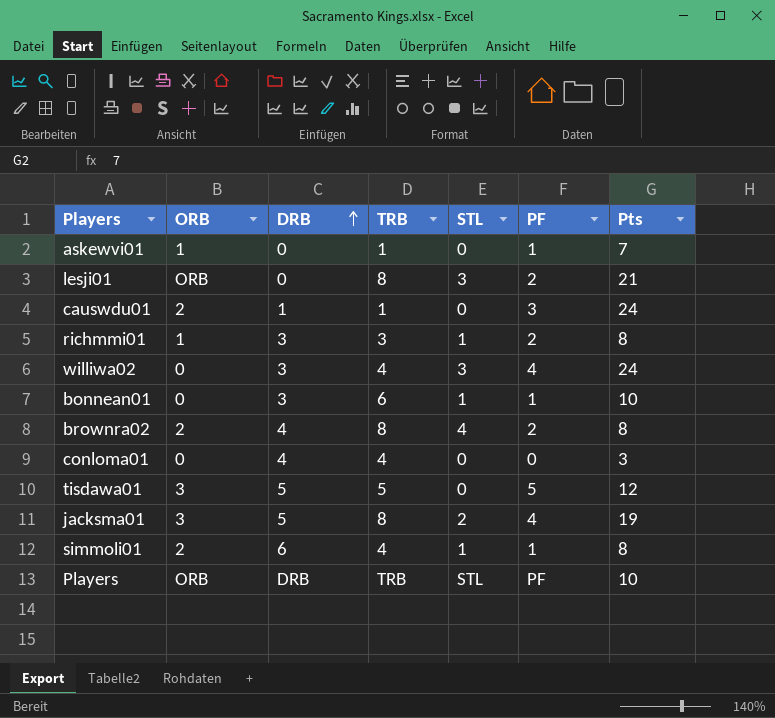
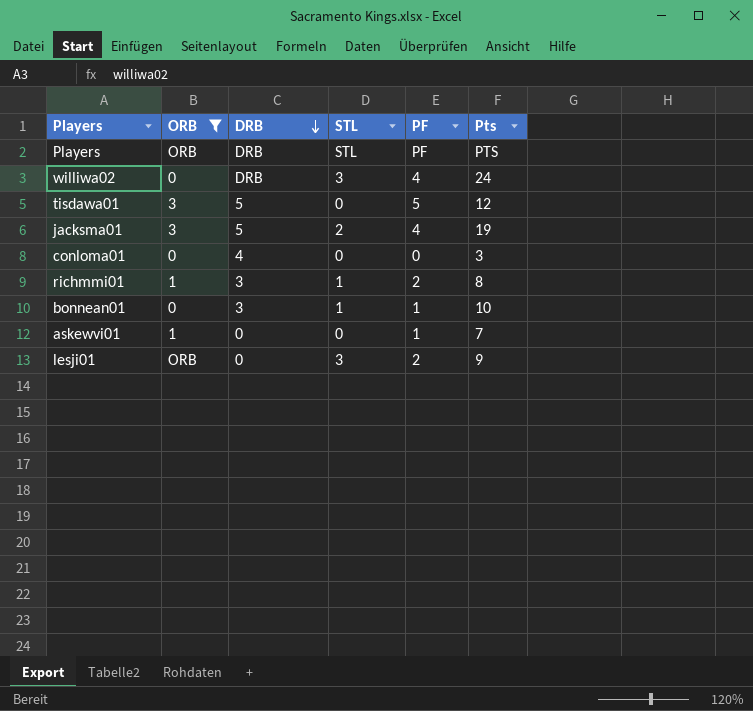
filter: none -> ORB != 2
row order: DRB ascending -> DRB descending
column TRB | position: 4 -> none
Players | Pts: 10 -> PTS
williwa02 | DRB: 3 -> DRB
lesji01 | Pts: 21 -> 9

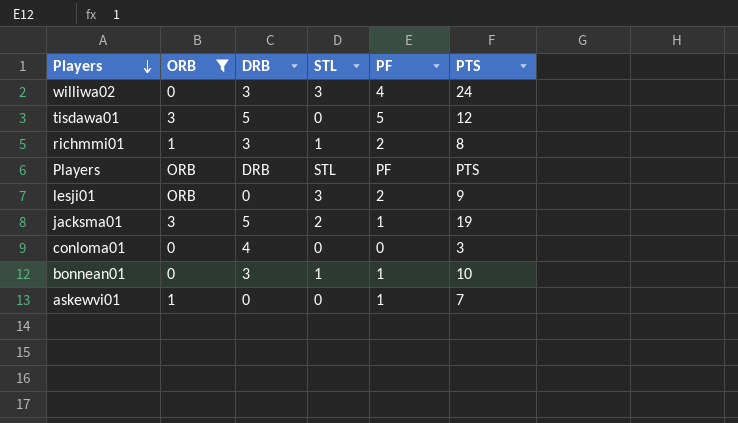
row order: DRB descending -> Players descending
column name: Pts -> PTS
williwa02 | DRB: DRB -> 3
jacksma01 | PF: 4 -> 1

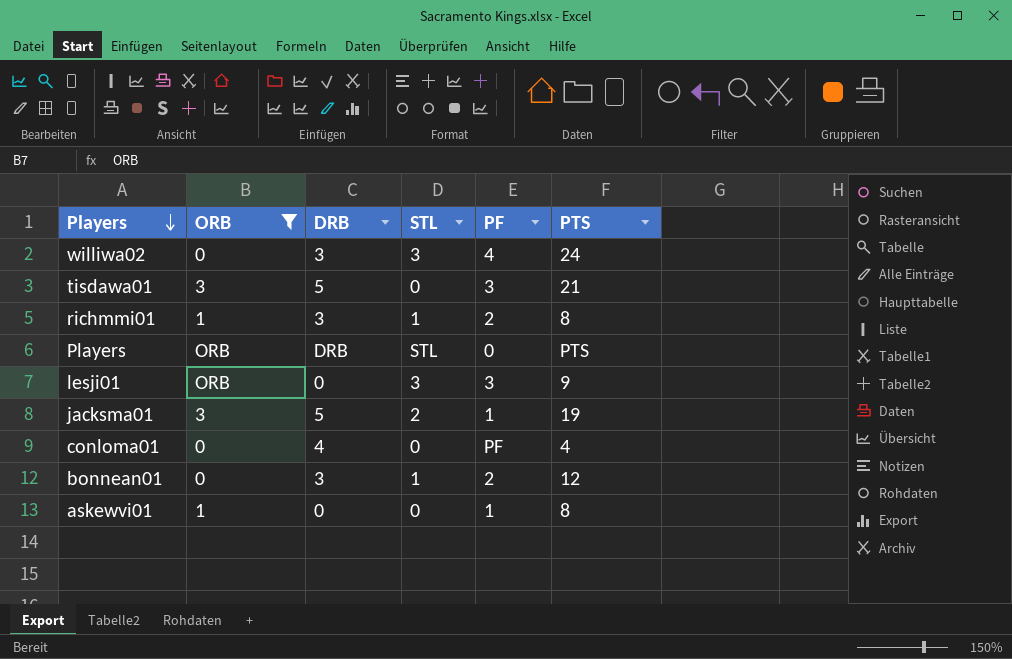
tisdawa01 | PF: 5 -> 3
tisdawa01 | PTS: 12 -> 21
Players | PF: PF -> 0
lesji01 | PF: 2 -> 3
conloma01 | PF: 0 -> PF
conloma01 | PTS: 3 -> 4
bonnean01 | PF: 1 -> 2
bonnean01 | PTS: 10 -> 12
askewvi01 | PTS: 7 -> 8

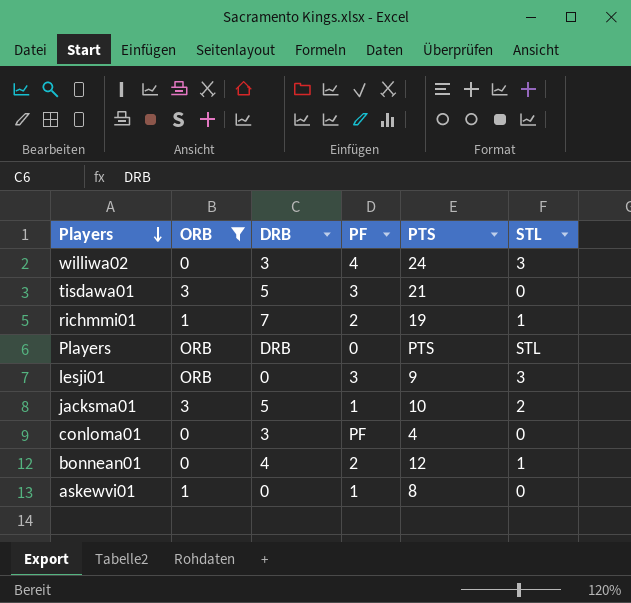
column STL | position: 4 -> 6
richmmi01 | DRB: 3 -> 7
richmmi01 | PTS: 8 -> 19
jacksma01 | PTS: 19 -> 10
conloma01 | DRB: 4 -> 3
bonnean01 | DRB: 3 -> 4

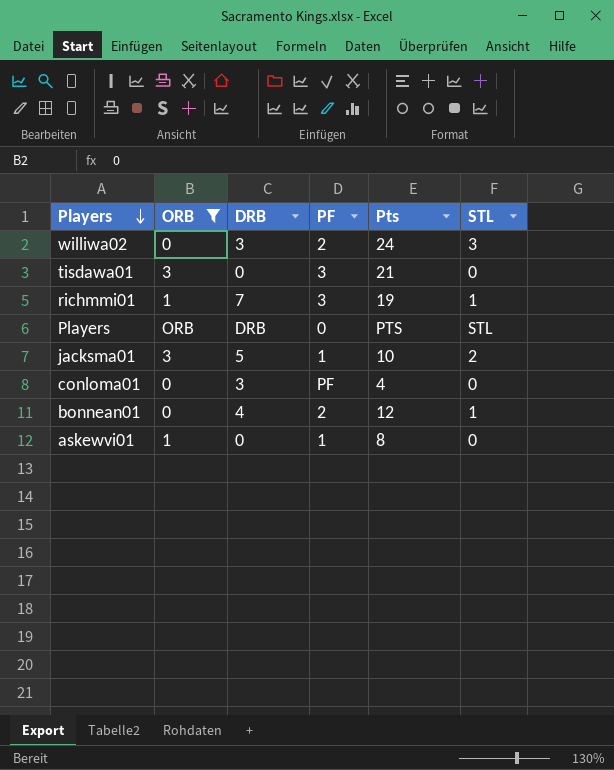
column name: PTS -> Pts
row lesji01: ORB | 0 | 3 | 9 | 3 -> none
williwa02 | PF: 4 -> 2
tisdawa01 | DRB: 5 -> 0
richmmi01 | PF: 2 -> 3

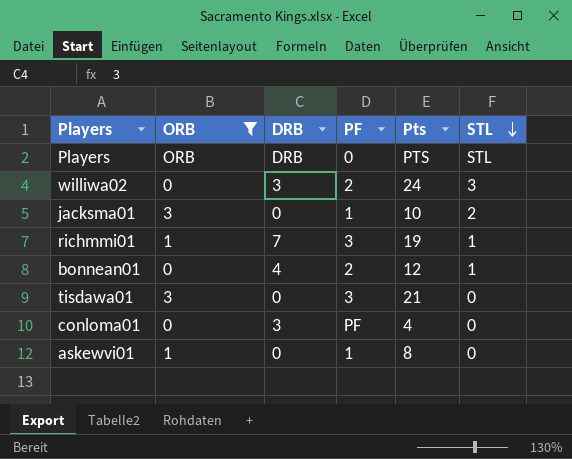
row order: Players descending -> STL descending
jacksma01 | DRB: 5 -> 0

